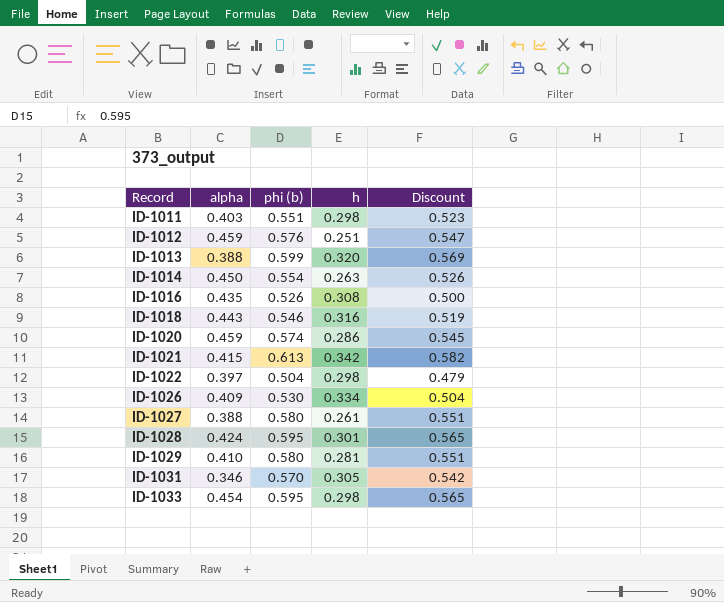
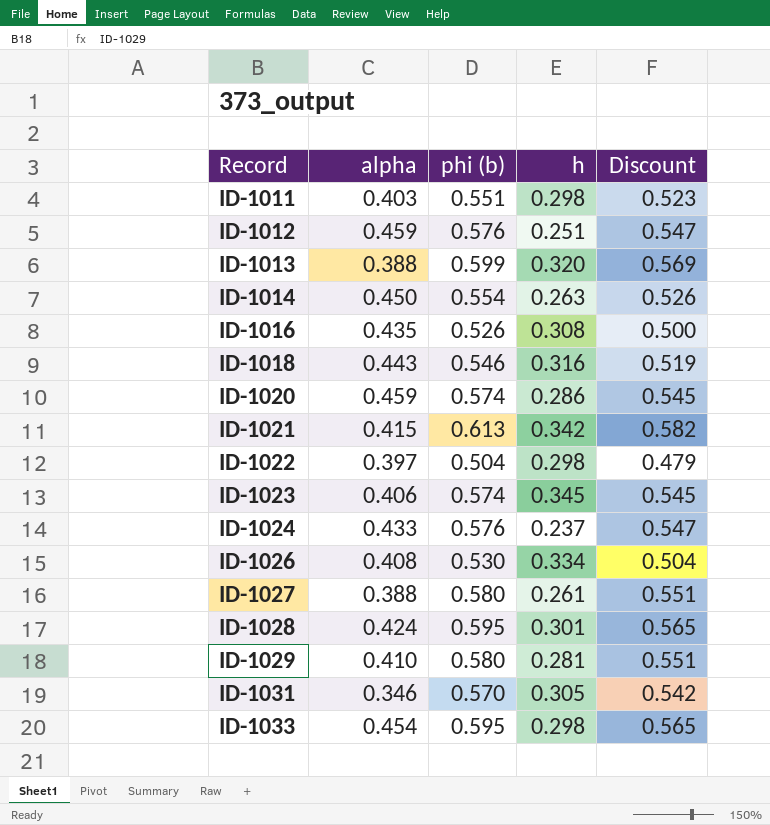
row ID-1023: none -> 0.406 | 0.574 | 0.345 | 0.545
row ID-1024: none -> 0.433 | 0.576 | 0.237 | 0.547
ID-1026 | alpha: 0.409 -> 0.408

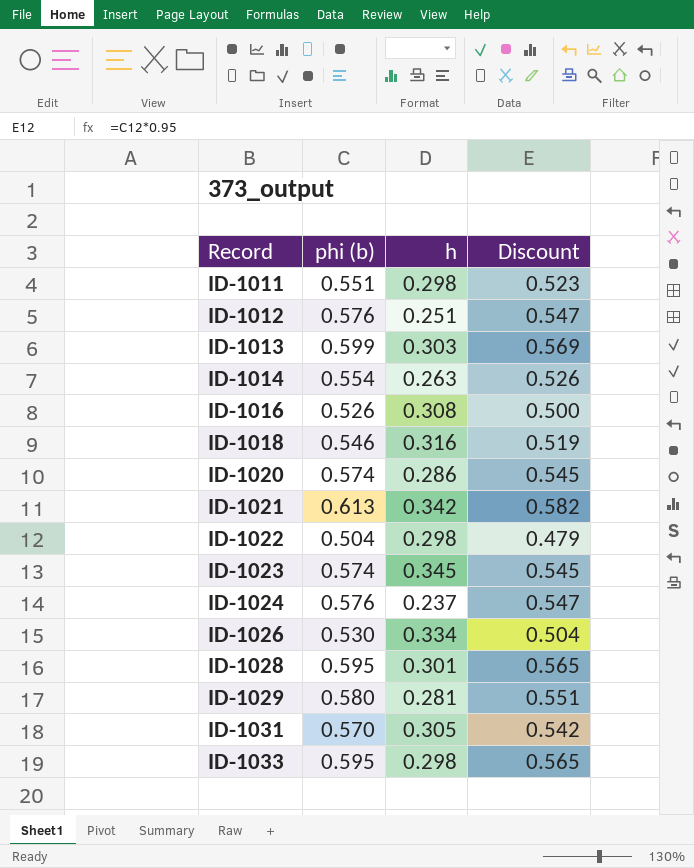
column alpha | position: 2 -> none
row ID-1027: 0.388 | 0.580 | 0.261 | 0.551 -> none
ID-1013 | h: 0.320 -> 0.303

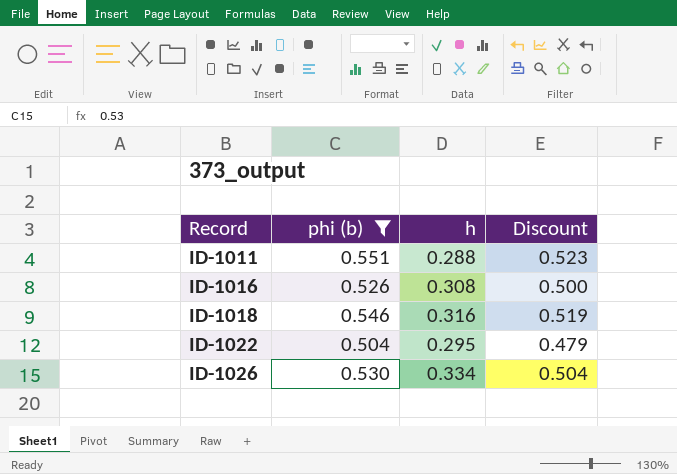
filter: none -> phi (b) <= 0.551
ID-1011 | h: 0.298 -> 0.288
ID-1022 | h: 0.298 -> 0.295

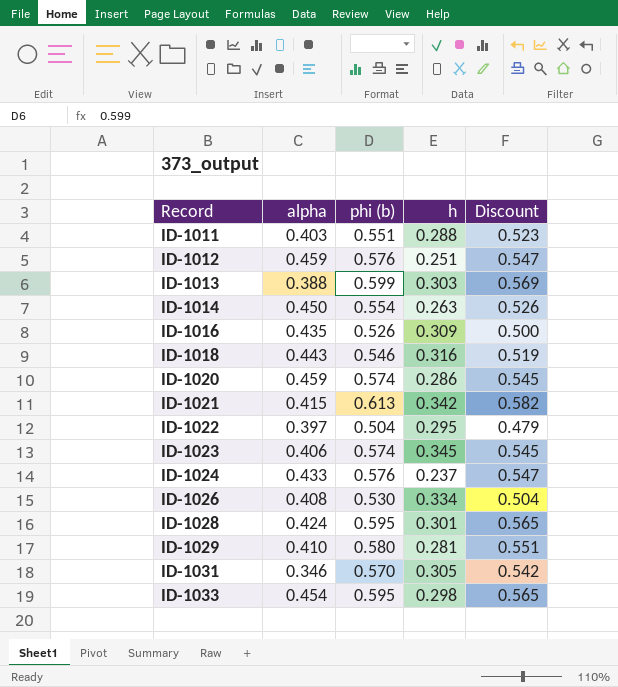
filter: phi (b) <= 0.551 -> none
column alpha | position: none -> 2
ID-1016 | h: 0.308 -> 0.309

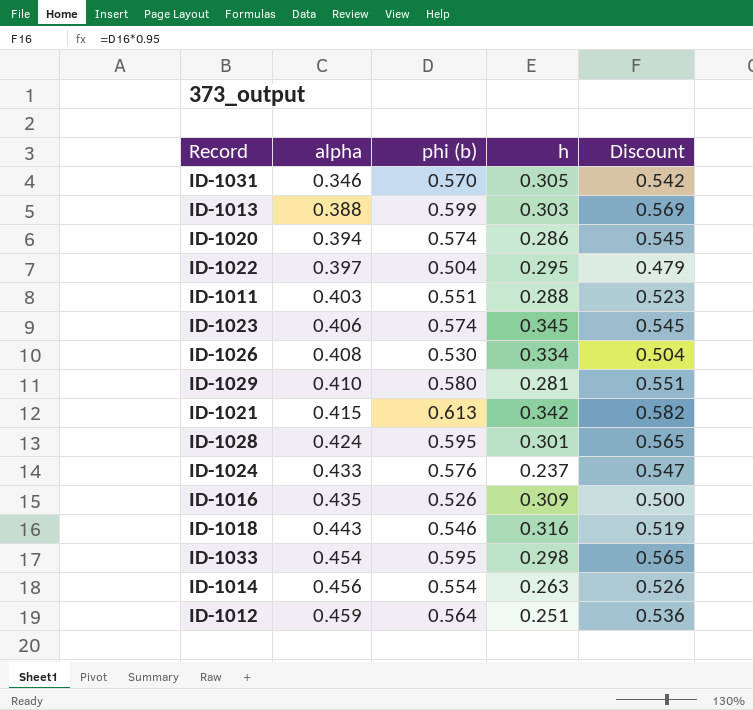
row order: Record ascending -> alpha ascending
ID-1020 | alpha: 0.459 -> 0.394
ID-1014 | alpha: 0.450 -> 0.456
ID-1012 | phi (b): 0.576 -> 0.564
ID-1012 | Discount: 0.547 -> 0.536

